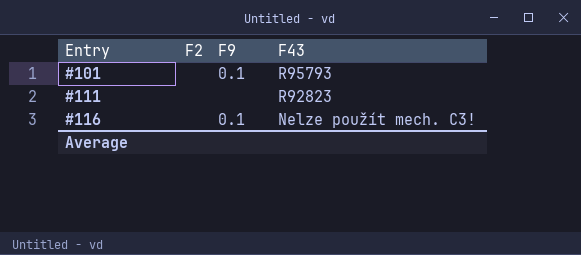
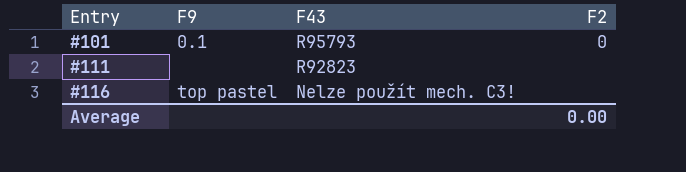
column F2 | position: 2 -> 4
#101 | F2: none -> 0
#116 | F9: 0.1 -> top pastel
Average | F2: none -> 0.00

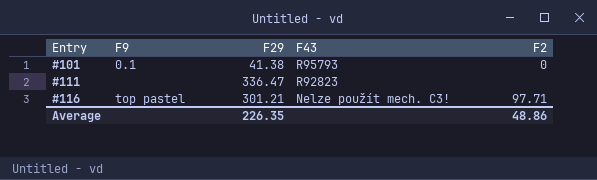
column F29 | position: none -> 3
#116 | F2: none -> 97.71
Average | F2: 0.00 -> 48.86

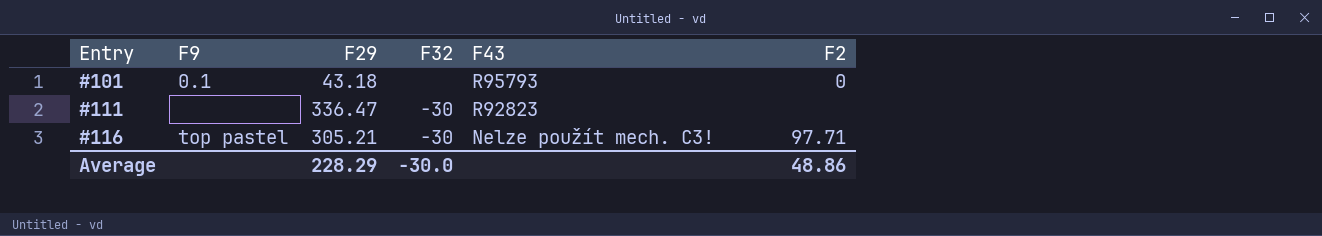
column F32 | position: none -> 4
#101 | F29: 41.38 -> 43.18
#116 | F29: 301.21 -> 305.21
Average | F29: 226.35 -> 228.29

